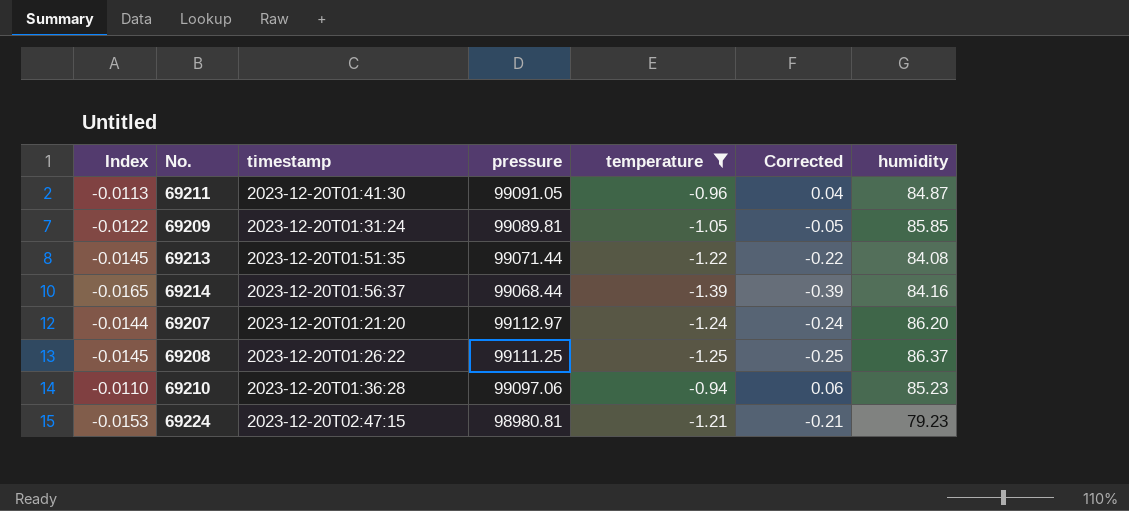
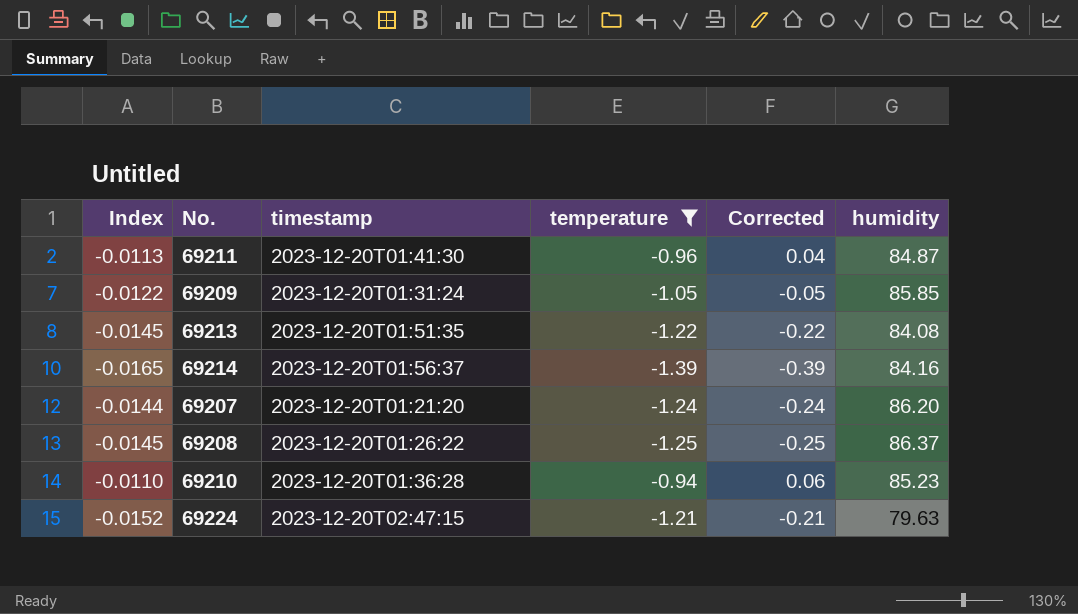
column pressure | position: 4 -> none
69224 | Index: -0.0153 -> -0.0152
69224 | humidity: 79.23 -> 79.63

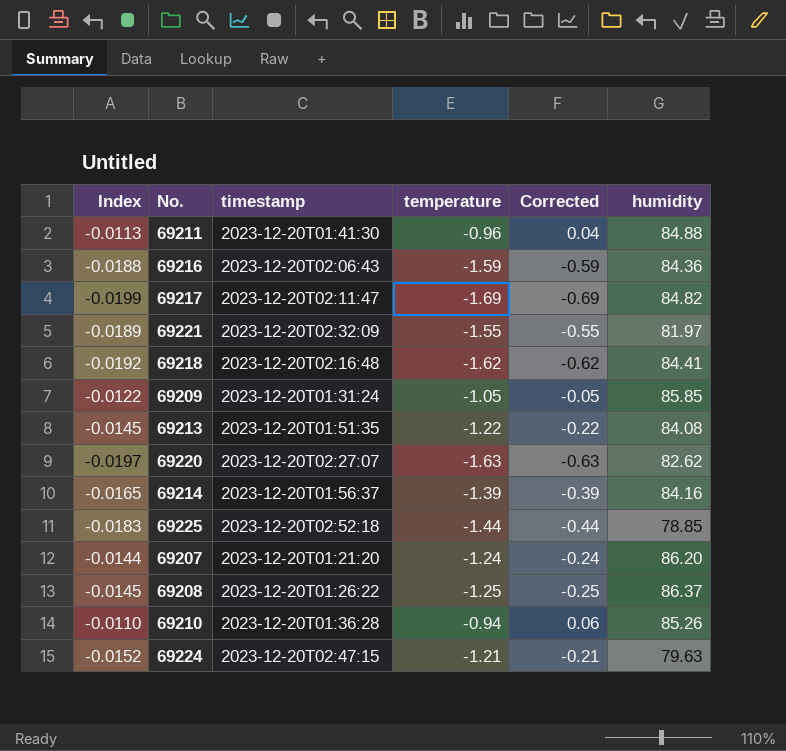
filter: temperature >= -1.39 -> none
69211 | humidity: 84.87 -> 84.88
69210 | humidity: 85.23 -> 85.26

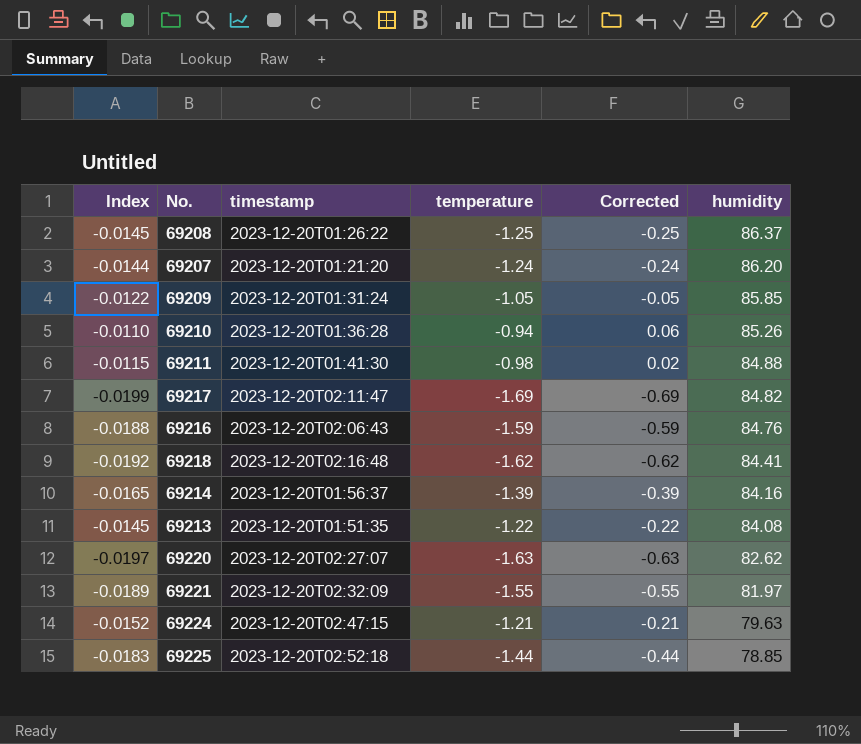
row order: none -> humidity descending
69211 | Index: -0.0113 -> -0.0115
69211 | temperature: -0.96 -> -0.98
69211 | Corrected: 0.04 -> 0.02
69216 | humidity: 84.36 -> 84.76

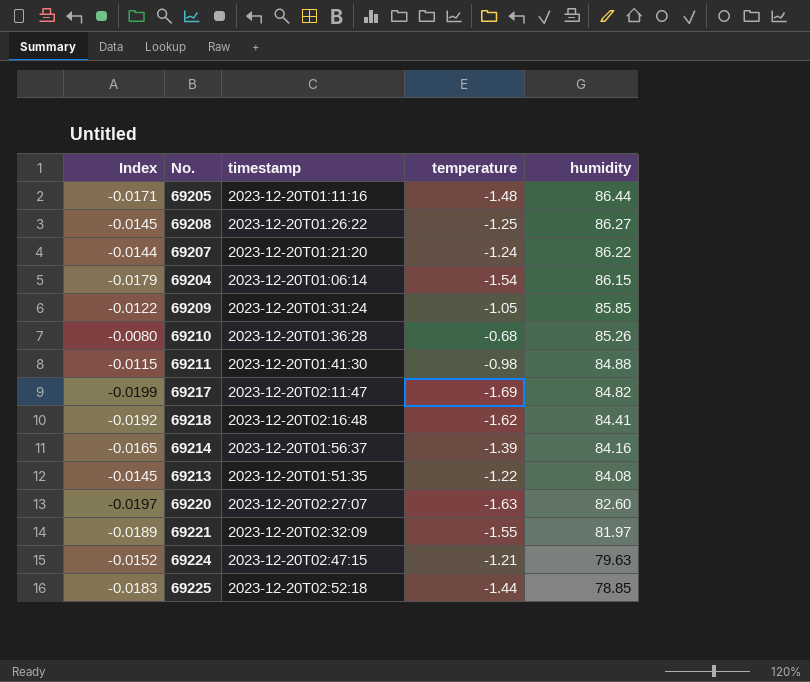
column Corrected | formula: [temperature] + 1 -> none
row 69216: -0.0188 | 2023-12-20T02:06:43 | -1.59 | -0.59 | 84.76 -> none
row 69205: none -> -0.0171 | 2023-12-20T01:11:16 | -1.48 | 86.44
69208 | humidity: 86.37 -> 86.27
69207 | humidity: 86.20 -> 86.22
row 69204: none -> -0.0179 | 2023-12-20T01:06:14 | -1.54 | 86.15
69210 | Index: -0.0110 -> -0.0080
69210 | temperature: -0.94 -> -0.68
69220 | humidity: 82.62 -> 82.60

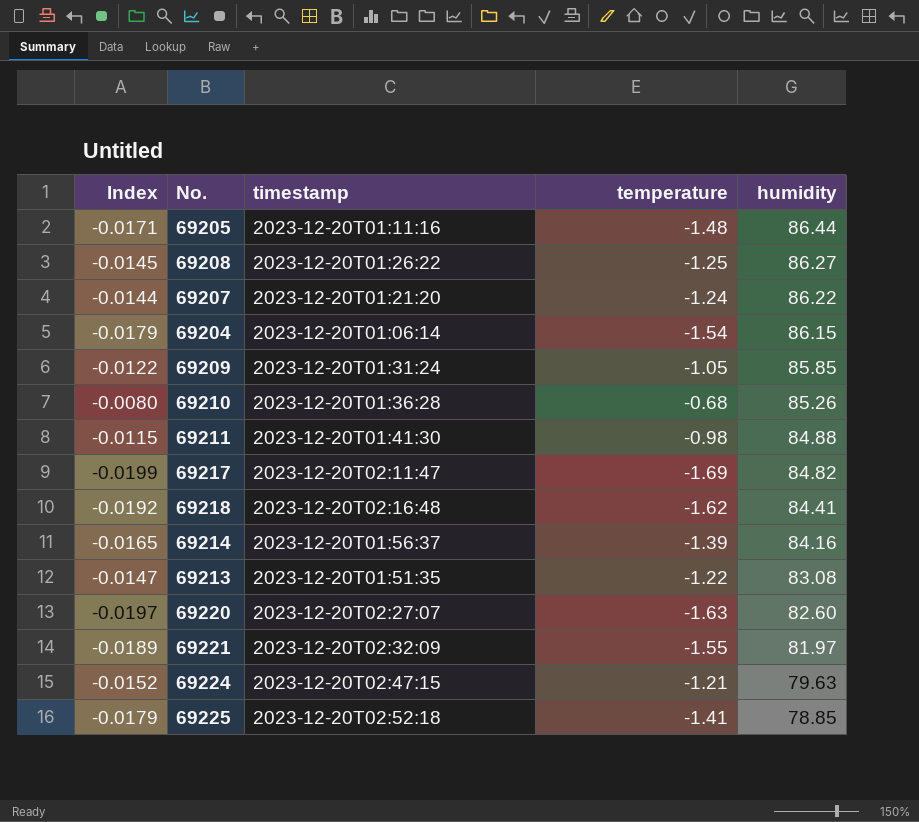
69213 | Index: -0.0145 -> -0.0147
69213 | humidity: 84.08 -> 83.08
69225 | Index: -0.0183 -> -0.0179
69225 | temperature: -1.44 -> -1.41

